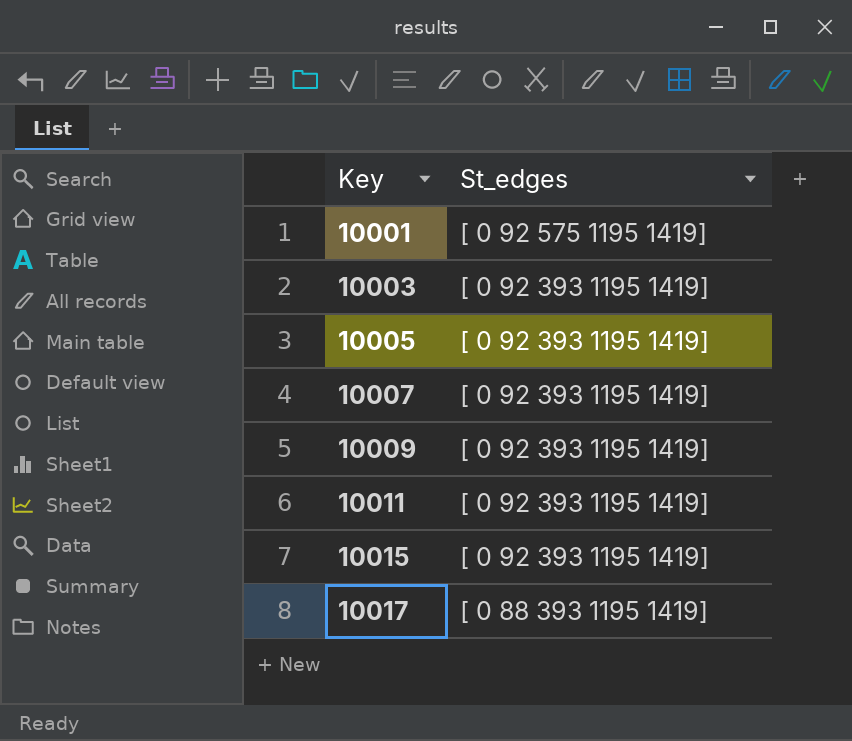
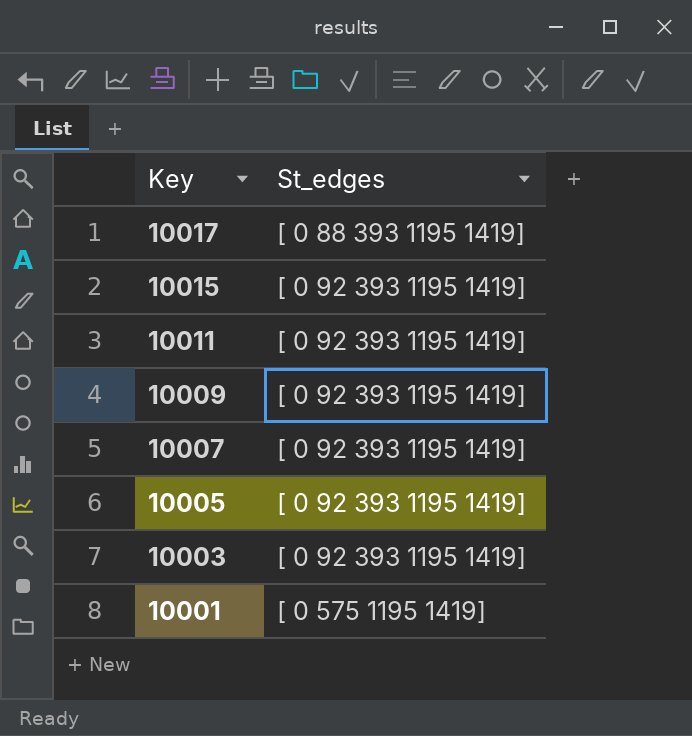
row order: Key ascending -> Key descending
10001 | St_edges: [ 0 92 575 1195 1419] -> [ 0 575 1195 1419]

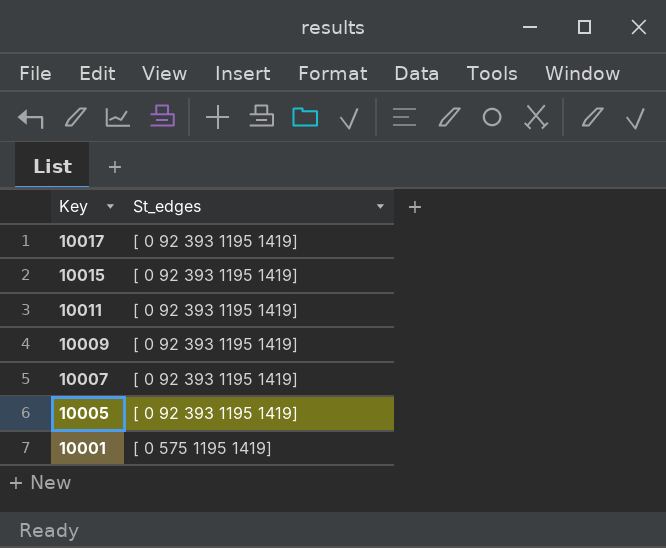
row 10003: [ 0 92 393 1195 1419] -> none
10017 | St_edges: [ 0 88 393 1195 1419] -> [ 0 92 393 1195 1419]

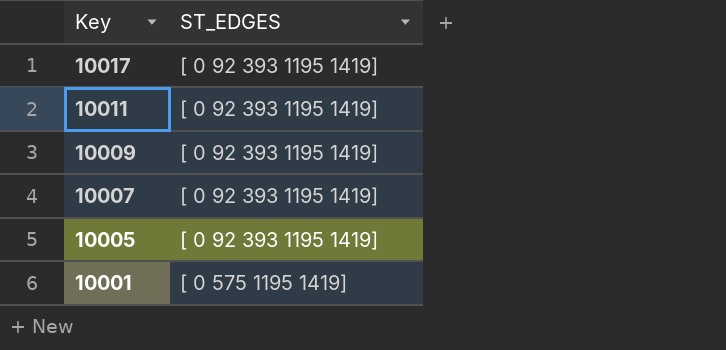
column name: St_edges -> ST_EDGES
row 10015: [ 0 92 393 1195 1419] -> none

